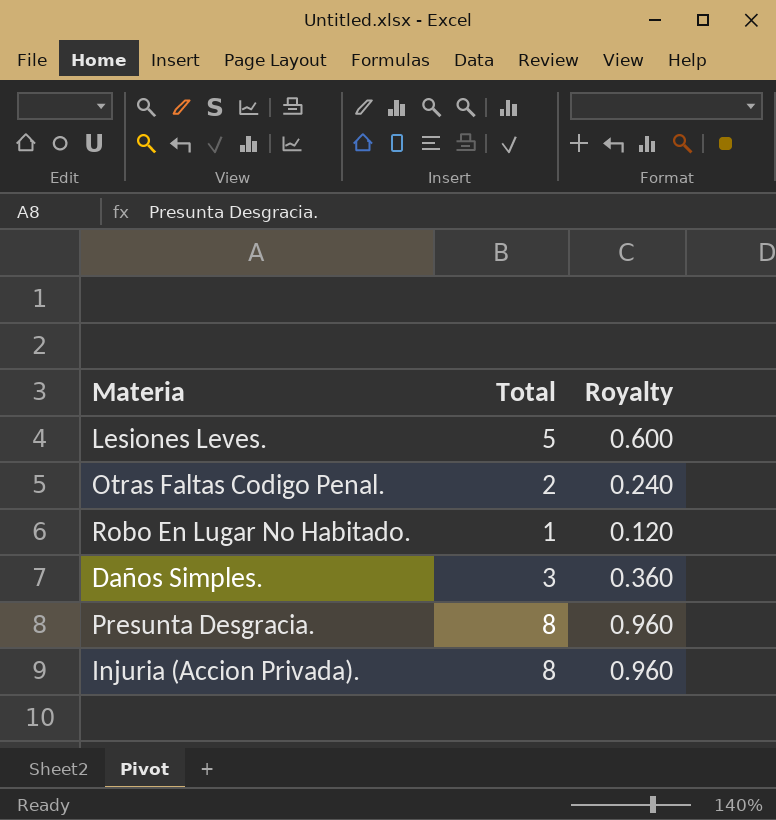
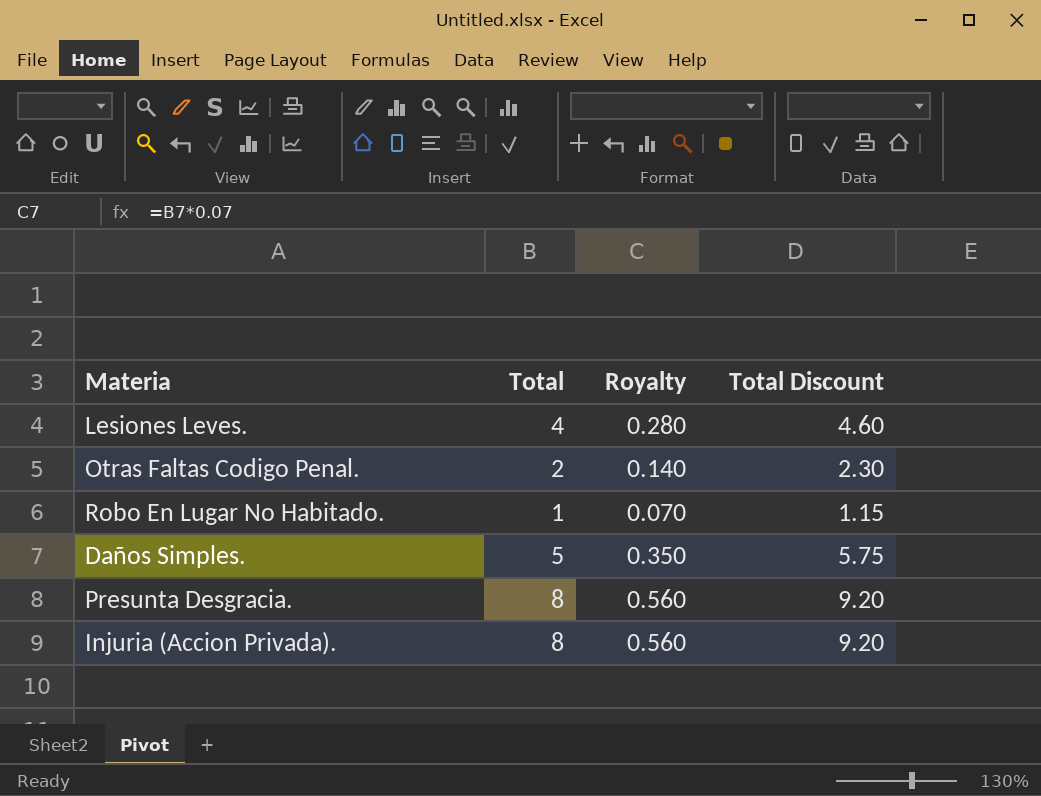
column Royalty | formula: [Total] * 0.12 -> [Total] * 0.07
column Total Discount | formula: none -> [Total] * 1.15
Lesiones Leves. | Total: 5 -> 4
Daños Simples. | Total: 3 -> 5

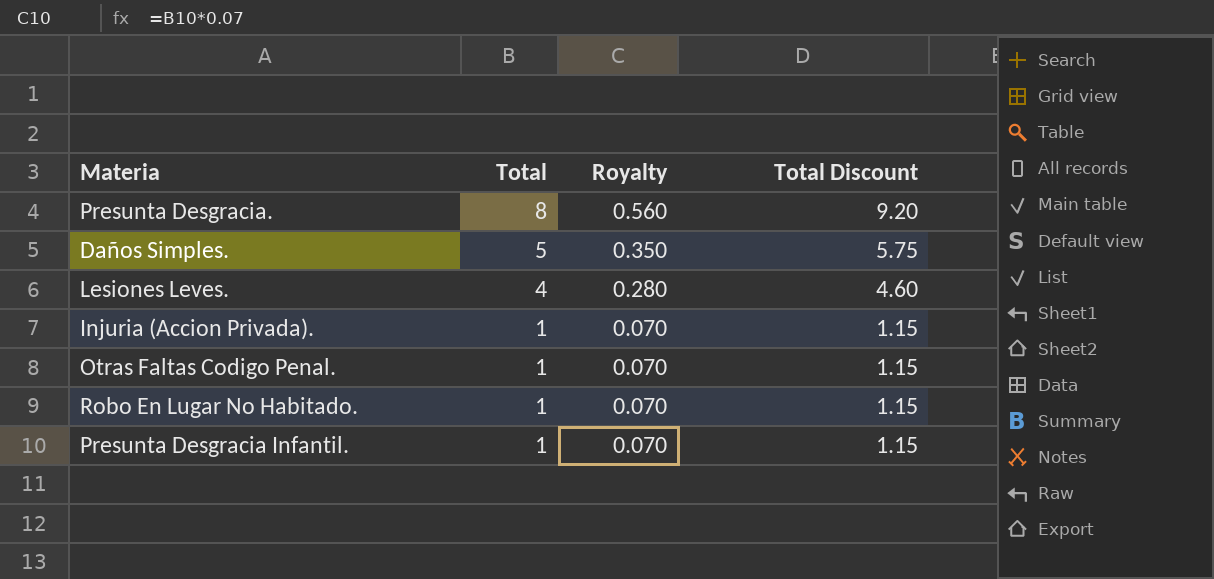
row order: none -> Total descending
Injuria (Accion Privada). | Total: 8 -> 1
Injuria (Accion Privada). | Royalty: 0.560 -> 0.070
Injuria (Accion Privada). | Total Discount: 9.20 -> 1.15
Otras Faltas Codigo Penal. | Total: 2 -> 1
Otras Faltas Codigo Penal. | Royalty: 0.140 -> 0.070
Otras Faltas Codigo Penal. | Total Discount: 2.30 -> 1.15
row Presunta Desgracia Infantil.: none -> 1 | 0.070 | 1.15

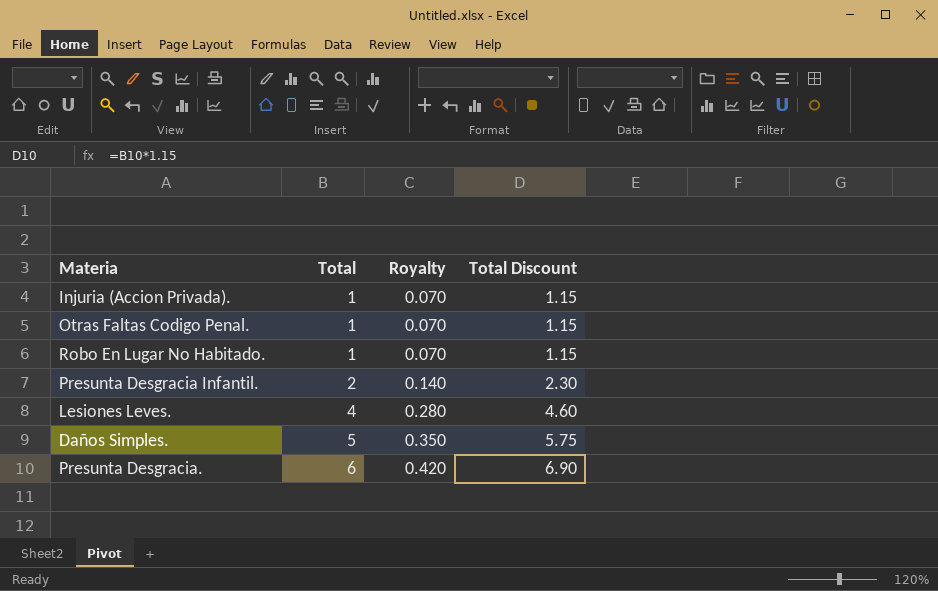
row order: Total descending -> Total ascending
Presunta Desgracia Infantil. | Total: 1 -> 2
Presunta Desgracia Infantil. | Royalty: 0.070 -> 0.140
Presunta Desgracia Infantil. | Total Discount: 1.15 -> 2.30
Presunta Desgracia. | Total: 8 -> 6
Presunta Desgracia. | Royalty: 0.560 -> 0.420
Presunta Desgracia. | Total Discount: 9.20 -> 6.90

